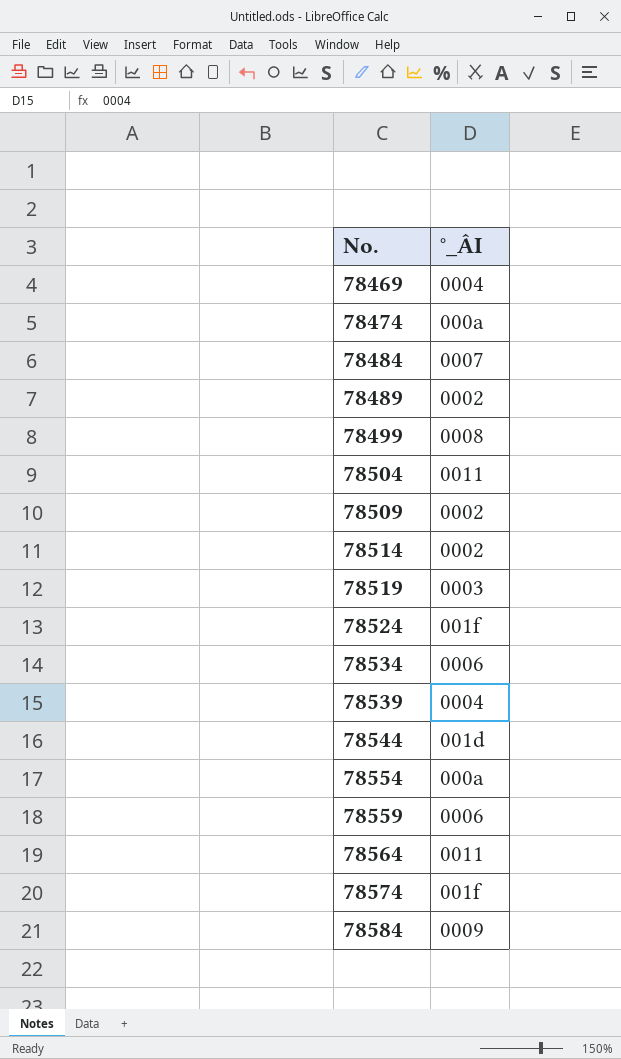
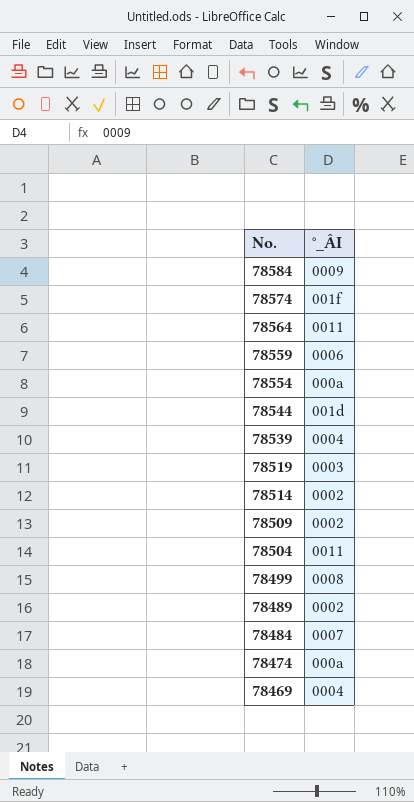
row order: No. ascending -> No. descending
row 78524: 001f -> none
row 78534: 0006 -> none

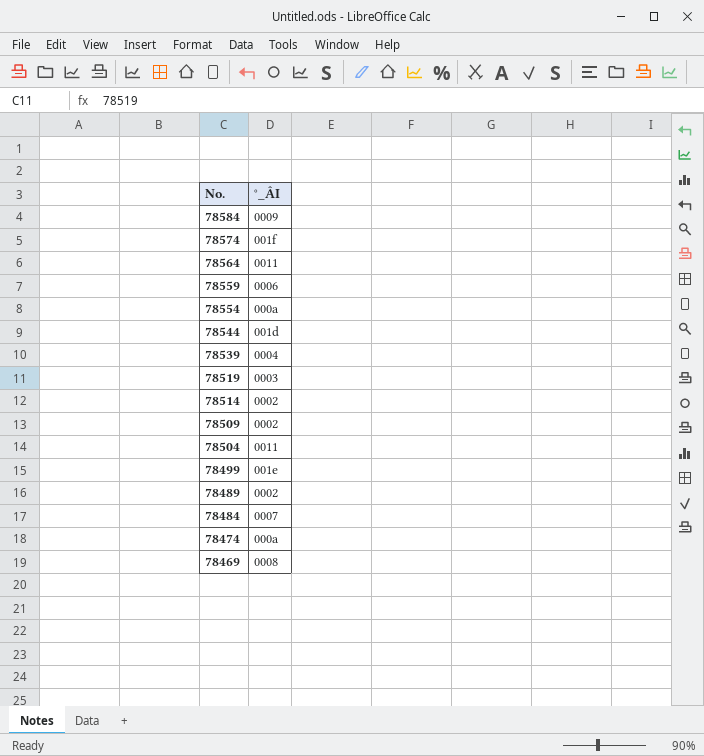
78499 | °_ÂI: 0008 -> 001e
78469 | °_ÂI: 0004 -> 0008

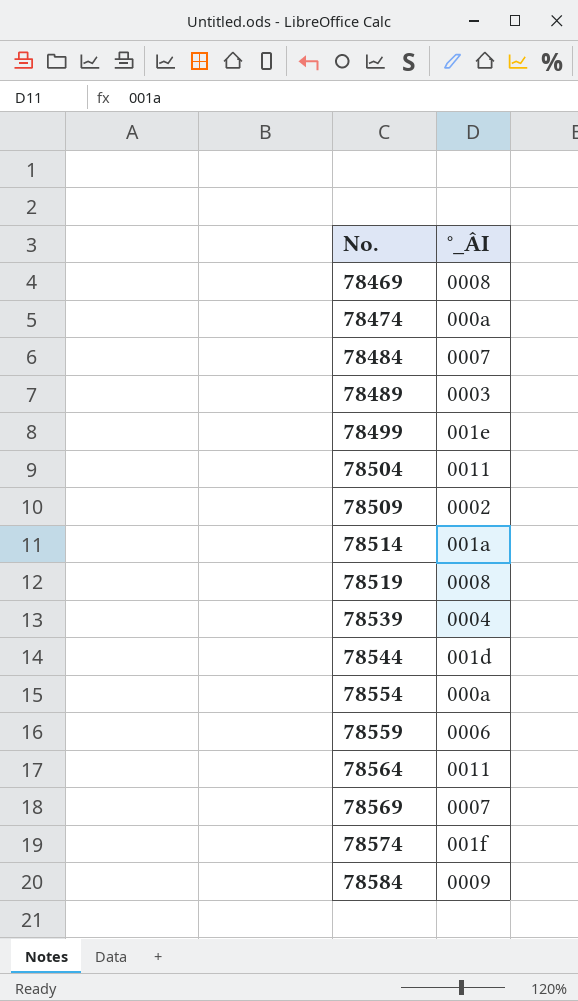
row order: No. descending -> No. ascending
78489 | °_ÂI: 0002 -> 0003
78514 | °_ÂI: 0002 -> 001a
78519 | °_ÂI: 0003 -> 0008
row 78569: none -> 0007

